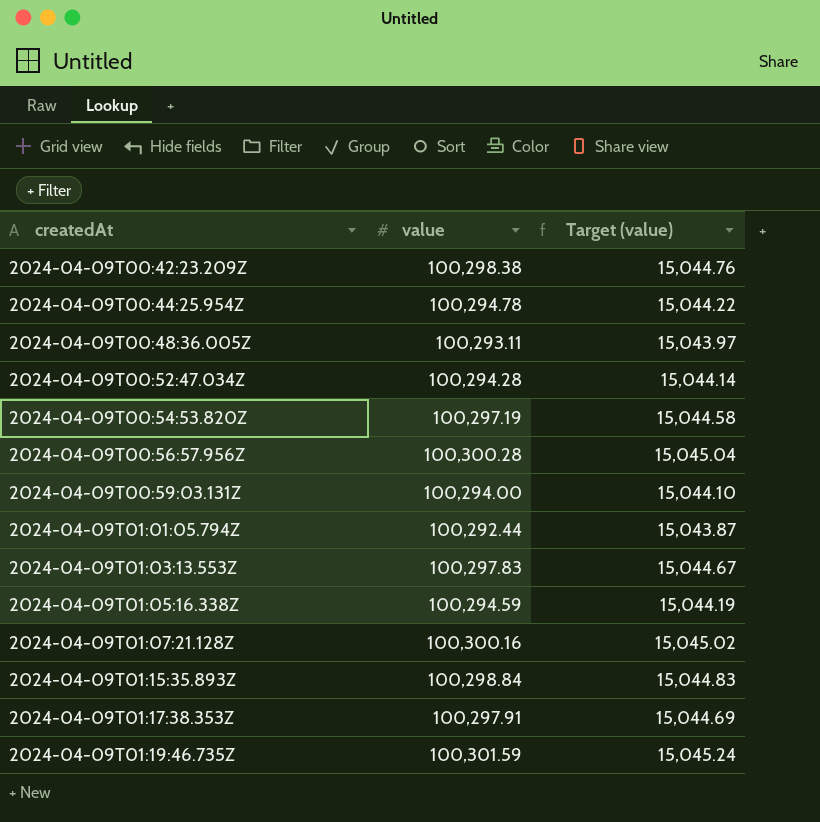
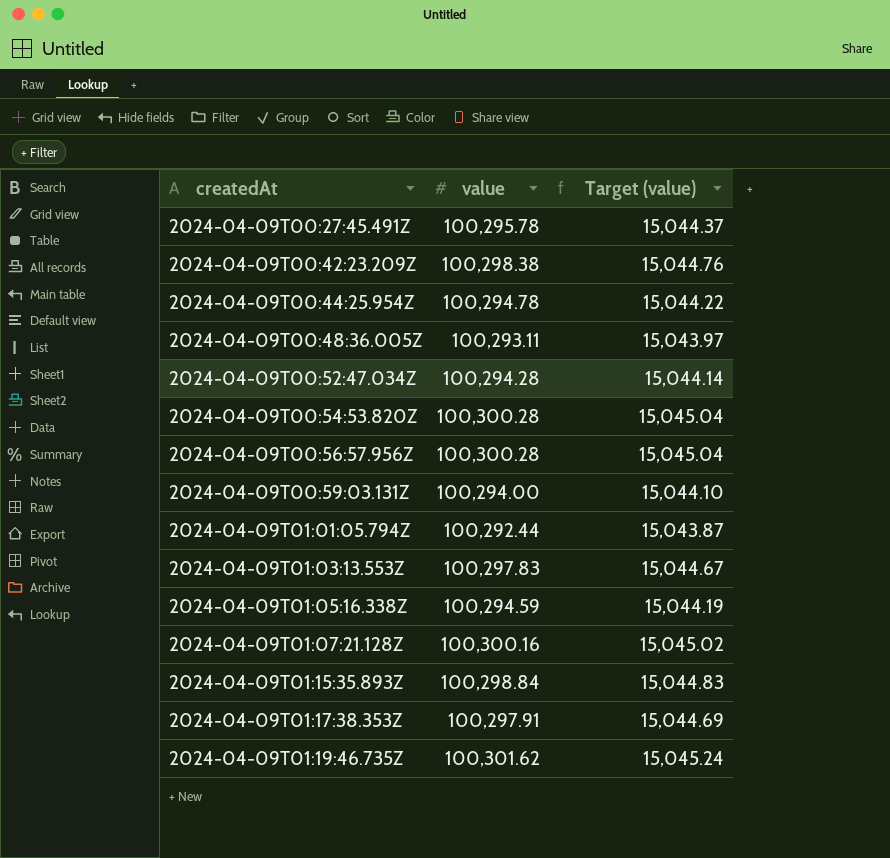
row 2024-04-09T00:27:45.491Z: none -> 100,295.78 | 15,044.37
2024-04-09T00:54:53.820Z | value: 100,297.19 -> 100,300.28
2024-04-09T00:54:53.820Z | Target (value): 15,044.58 -> 15,045.04
2024-04-09T01:19:46.735Z | value: 100,301.59 -> 100,301.62

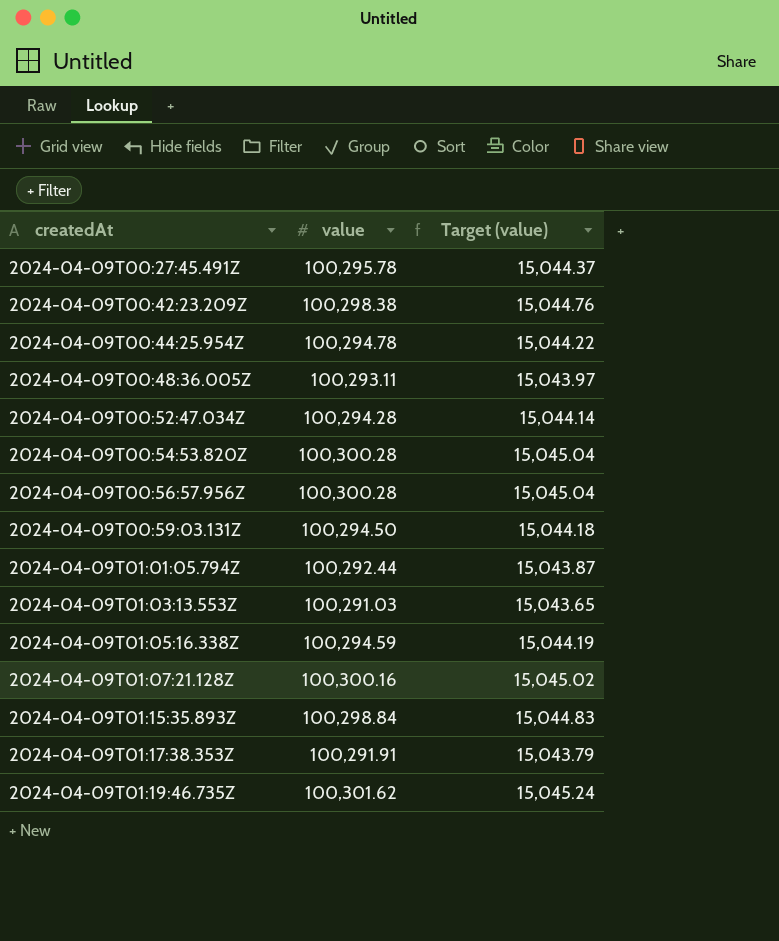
2024-04-09T00:59:03.131Z | value: 100,294.00 -> 100,294.50
2024-04-09T00:59:03.131Z | Target (value): 15,044.10 -> 15,044.18
2024-04-09T01:03:13.553Z | value: 100,297.83 -> 100,291.03
2024-04-09T01:03:13.553Z | Target (value): 15,044.67 -> 15,043.65
2024-04-09T01:17:38.353Z | value: 100,297.91 -> 100,291.91
2024-04-09T01:17:38.353Z | Target (value): 15,044.69 -> 15,043.79

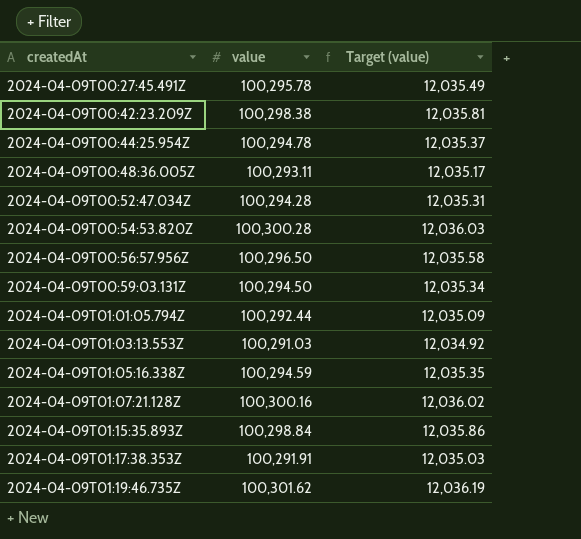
column Target (value) | formula: [value] * 0.15 -> [value] * 0.12
2024-04-09T00:56:57.956Z | value: 100,300.28 -> 100,296.50

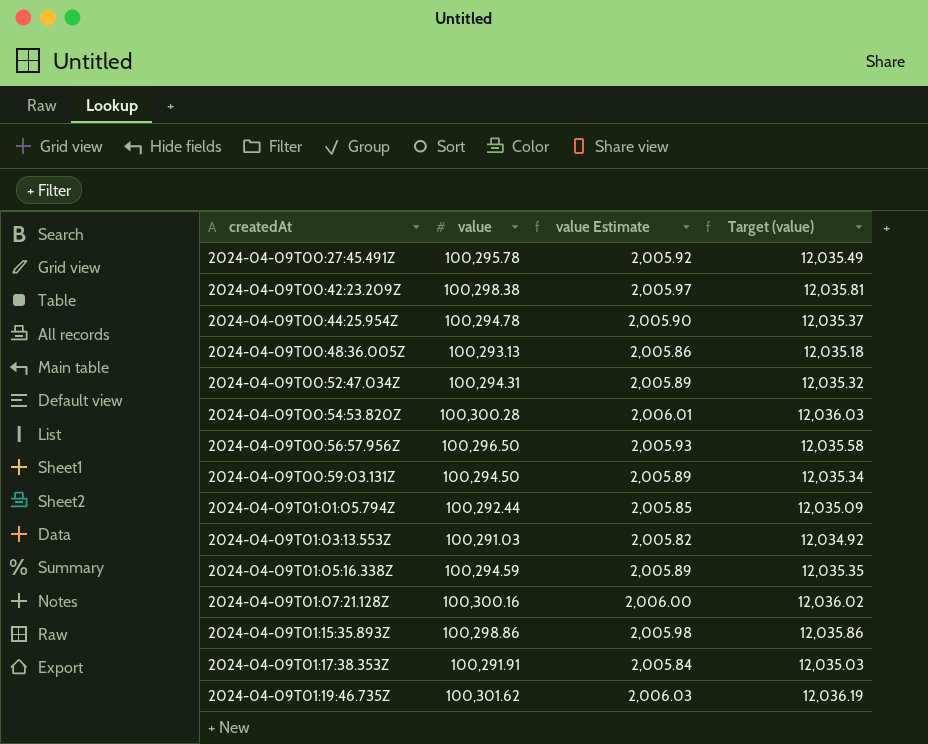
column value Estimate | formula: none -> [value] * 0.02
2024-04-09T00:48:36.005Z | value: 100,293.11 -> 100,293.13
2024-04-09T00:48:36.005Z | Target (value): 12,035.17 -> 12,035.18
2024-04-09T00:52:47.034Z | value: 100,294.28 -> 100,294.31
2024-04-09T00:52:47.034Z | Target (value): 12,035.31 -> 12,035.32
2024-04-09T01:15:35.893Z | value: 100,298.84 -> 100,298.86

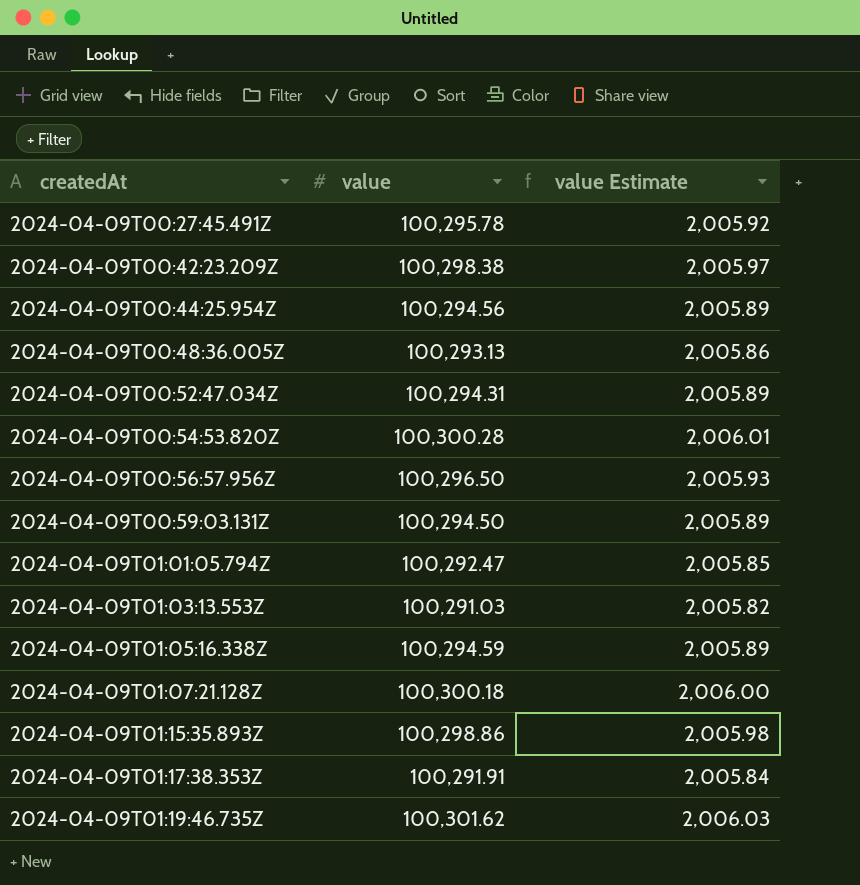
column Target (value) | formula: [value] * 0.12 -> none
2024-04-09T00:44:25.954Z | value: 100,294.78 -> 100,294.56
2024-04-09T00:44:25.954Z | value Estimate: 2,005.90 -> 2,005.89
2024-04-09T01:01:05.794Z | value: 100,292.44 -> 100,292.47
2024-04-09T01:07:21.128Z | value: 100,300.16 -> 100,300.18

